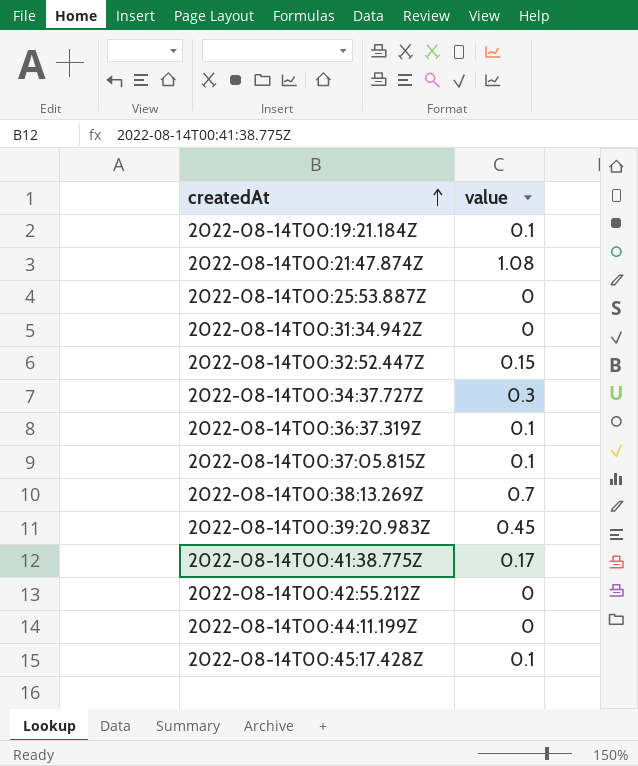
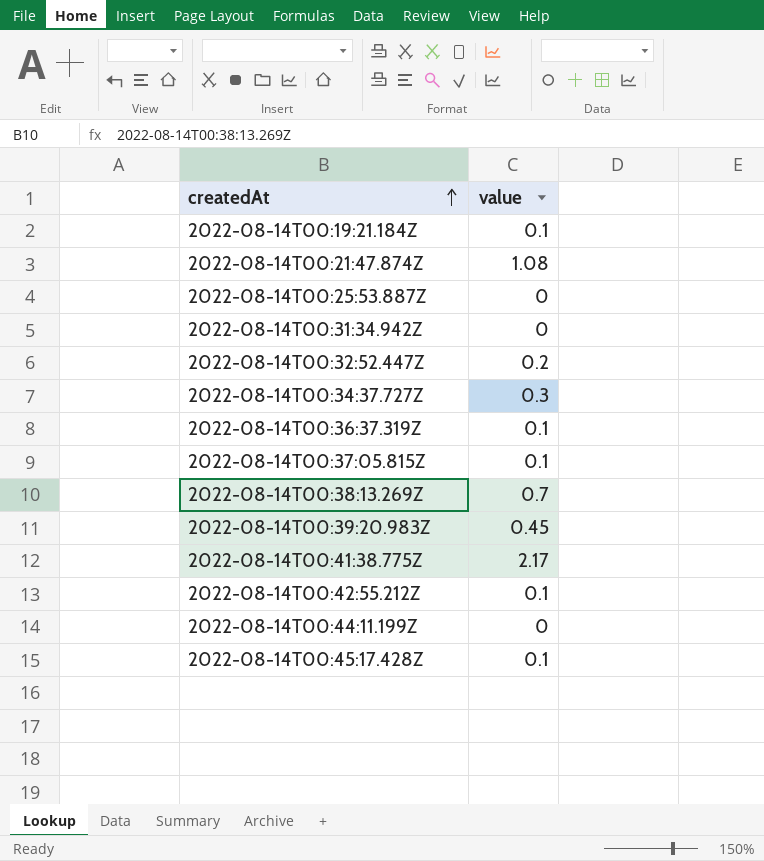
2022-08-14T00:32:52.447Z | value: 0.15 -> 0.2
2022-08-14T00:41:38.775Z | value: 0.17 -> 2.17
2022-08-14T00:42:55.212Z | value: 0 -> 0.1

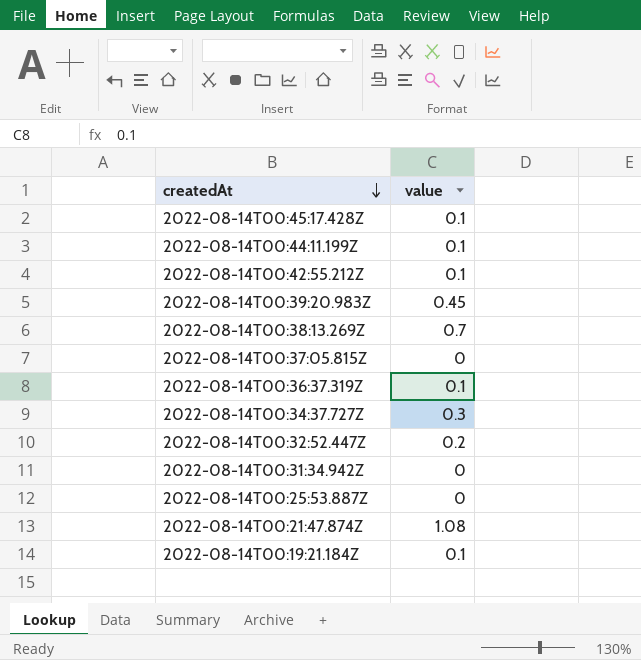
row order: createdAt ascending -> createdAt descending
row 2022-08-14T00:41:38.775Z: 2.17 -> none
2022-08-14T00:44:11.199Z | value: 0 -> 0.1
2022-08-14T00:37:05.815Z | value: 0.1 -> 0

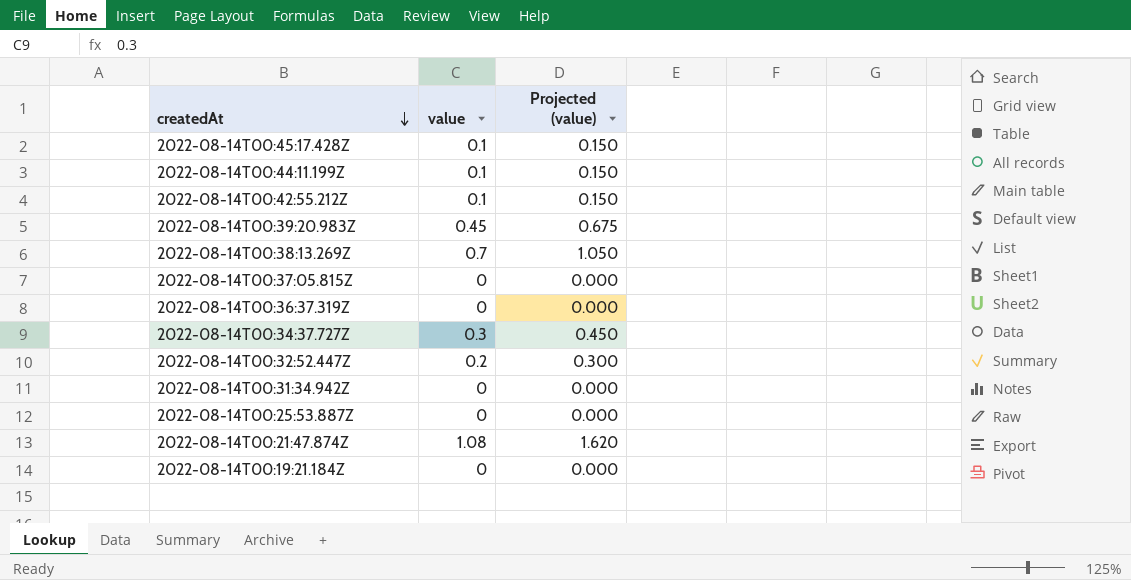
column Projected (value) | formula: none -> [value] * 1.5
2022-08-14T00:36:37.319Z | value: 0.1 -> 0
2022-08-14T00:19:21.184Z | value: 0.1 -> 0

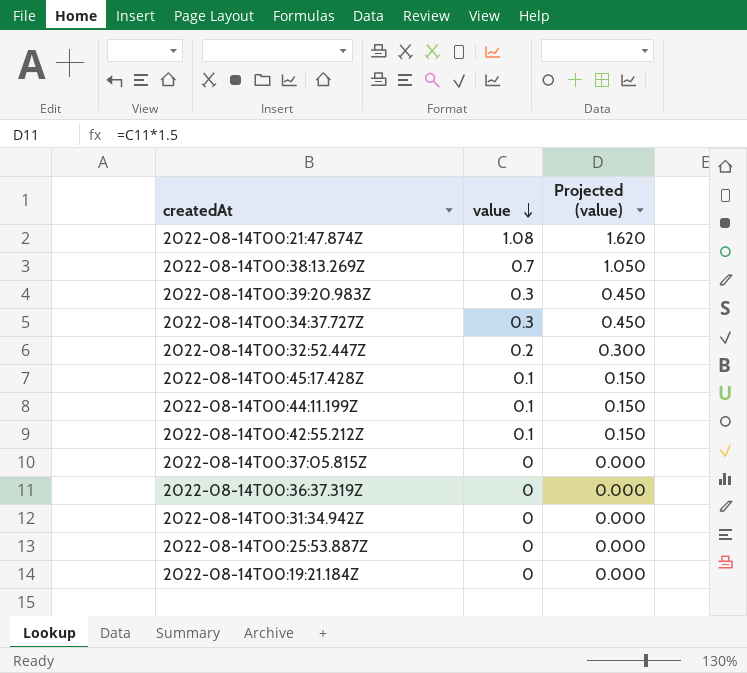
row order: createdAt descending -> value descending
2022-08-14T00:39:20.983Z | value: 0.45 -> 0.3
2022-08-14T00:39:20.983Z | Projected (value): 0.675 -> 0.450

